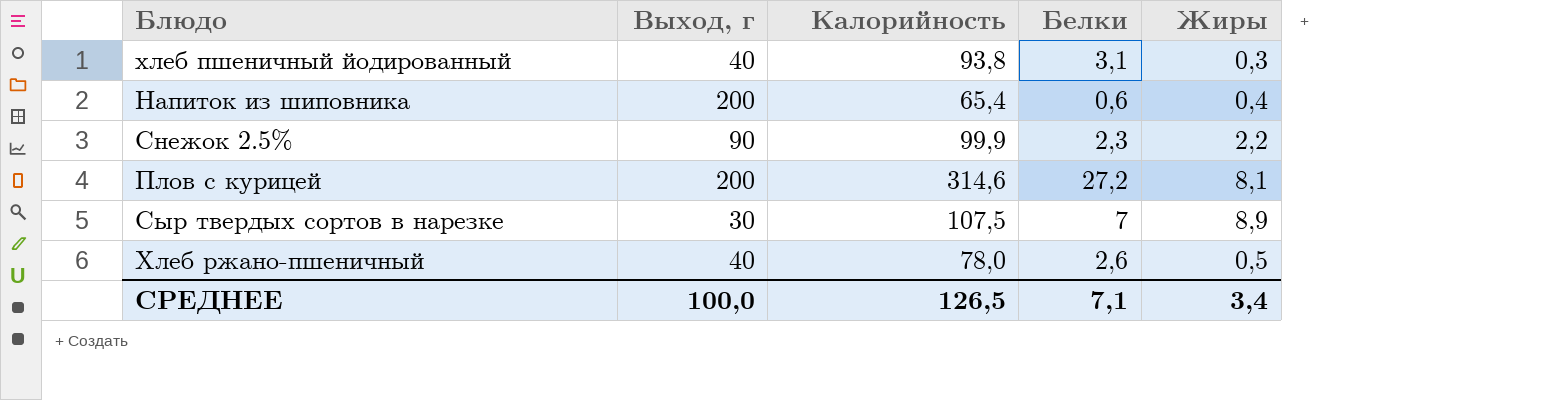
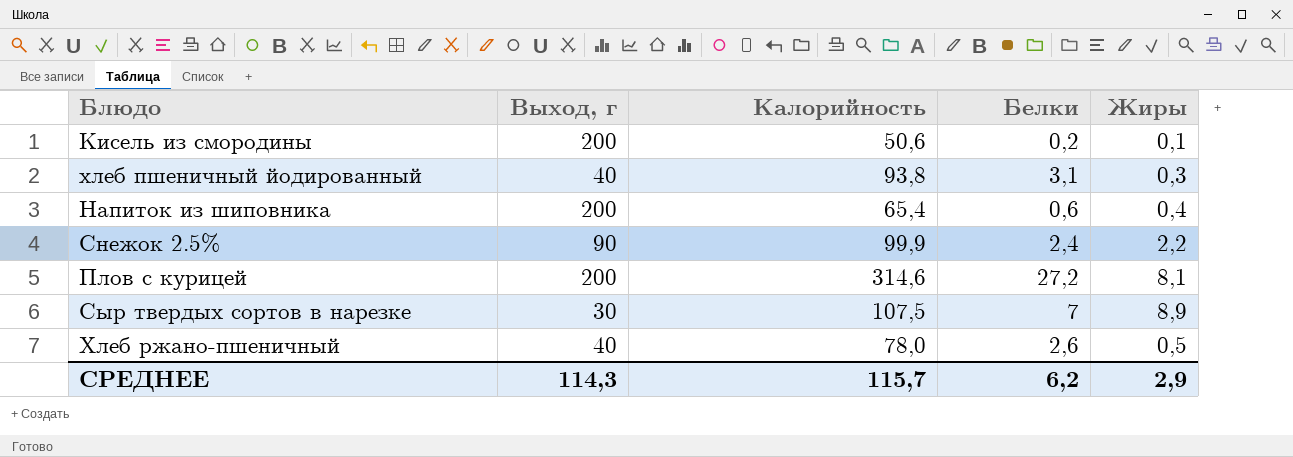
row Кисель из смородины: none -> 200 | 50,6 | 0,2 | 0,1
Снежок 2.5% | Белки: 2,3 -> 2,4
СРЕДНЕЕ | Выход, г: 100,0 -> 114,3
СРЕДНЕЕ | Калорийность: 126,5 -> 115,7
СРЕДНЕЕ | Белки: 7,1 -> 6,2
СРЕДНЕЕ | Жиры: 3,4 -> 2,9

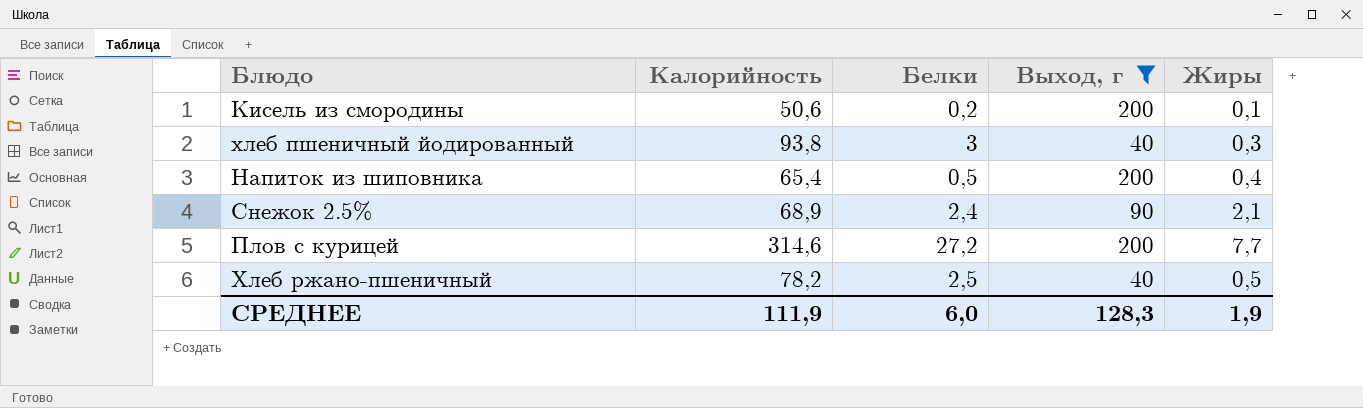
filter: none -> Выход, г != 30
column Выход, г | position: 2 -> 4
хлеб пшеничный йодированный | Белки: 3,1 -> 3
Напиток из шиповника | Белки: 0,6 -> 0,5
Снежок 2.5% | Калорийность: 99,9 -> 68,9
Снежок 2.5% | Жиры: 2,2 -> 2,1
Плов с курицей | Жиры: 8,1 -> 7,7
Хлеб ржано-пшеничный | Калорийность: 78,0 -> 78,2
Хлеб ржано-пшеничный | Белки: 2,6 -> 2,5
СРЕДНЕЕ | Калорийность: 115,7 -> 111,9
СРЕДНЕЕ | Белки: 6,2 -> 6,0
СРЕДНЕЕ | Выход, г: 114,3 -> 128,3
СРЕДНЕЕ | Жиры: 2,9 -> 1,9

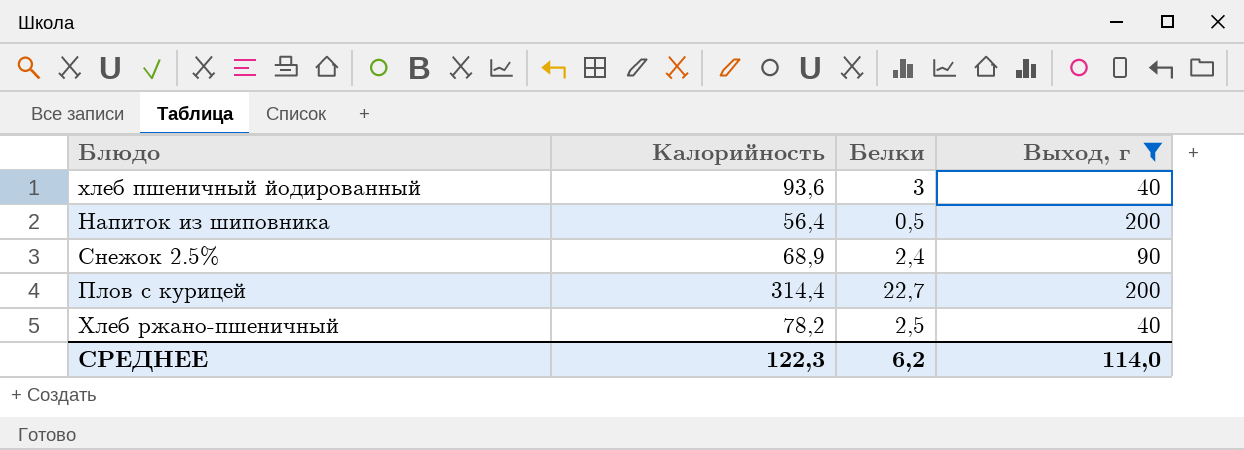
column Жиры | position: 5 -> none
row Кисель из смородины: 50,6 | 0,2 | 200 | 0,1 -> none
хлеб пшеничный йодированный | Калорийность: 93,8 -> 93,6
Напиток из шиповника | Калорийность: 65,4 -> 56,4
Плов с курицей | Калорийность: 314,6 -> 314,4
Плов с курицей | Белки: 27,2 -> 22,7
СРЕДНЕЕ | Калорийность: 111,9 -> 122,3
СРЕДНЕЕ | Белки: 6,0 -> 6,2
СРЕДНЕЕ | Выход, г: 128,3 -> 114,0

